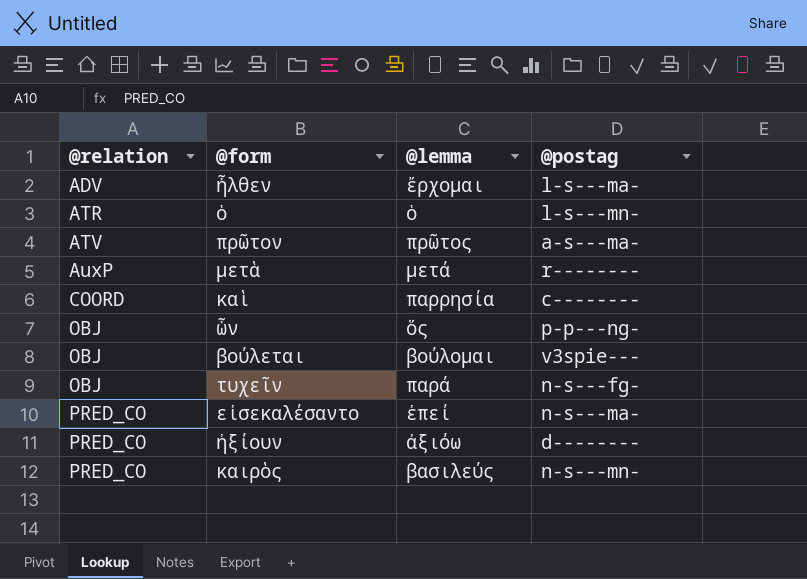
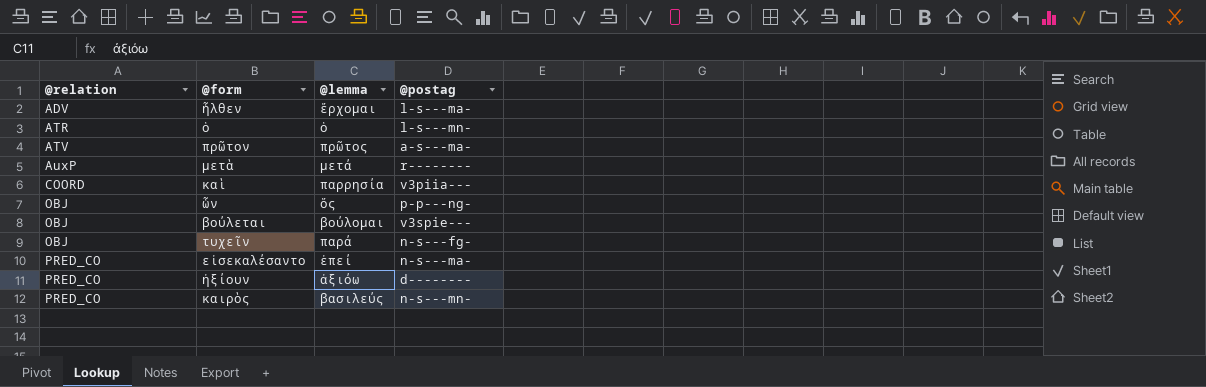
καὶ | @postag: c-------- -> v3piia---

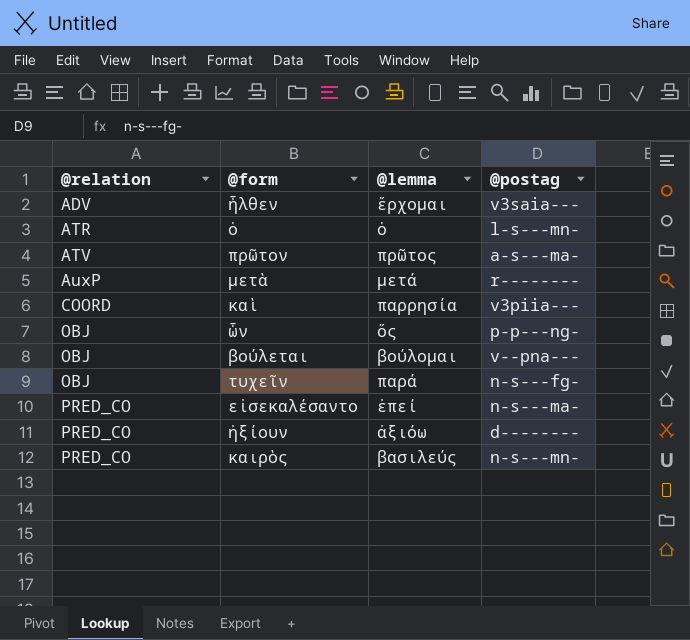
ἦλθεν | @postag: l-s---ma- -> v3saia---
βούλεται | @postag: v3spie--- -> v--pna---

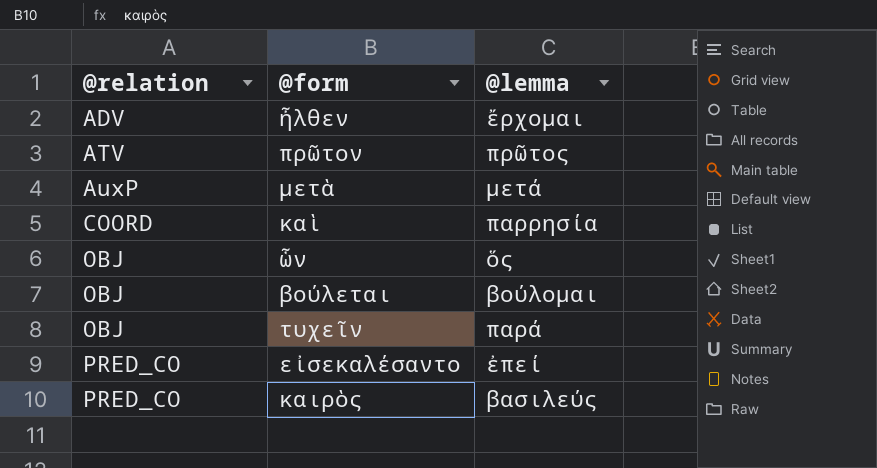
column @postag | position: 4 -> none
row ὁ: ATR | ὁ | l-s---mn- -> none
row ἠξίουν: PRED_CO | ἀξιόω | d-------- -> none

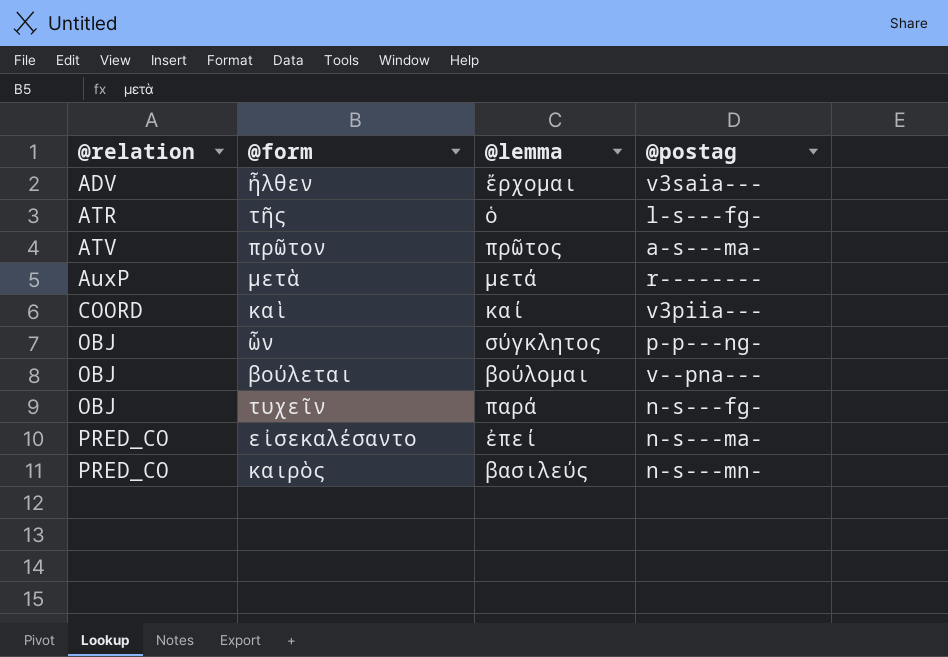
column @postag | position: none -> 4
row τῆς: none -> ATR | ὁ | l-s---fg-
καὶ | @lemma: παρρησία -> καί
ὧν | @lemma: ὅς -> σύγκλητος

